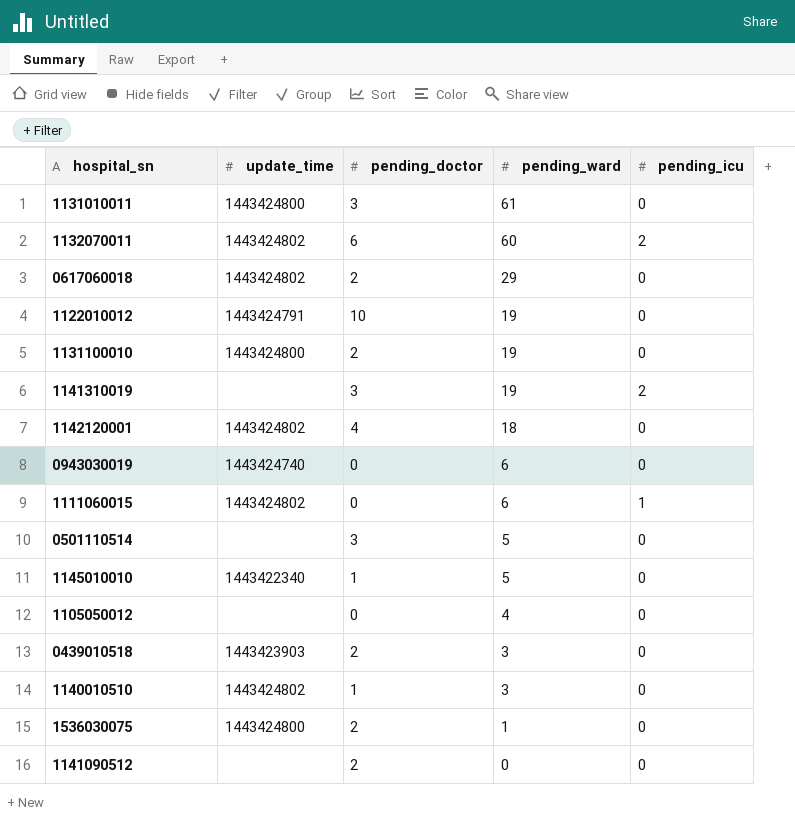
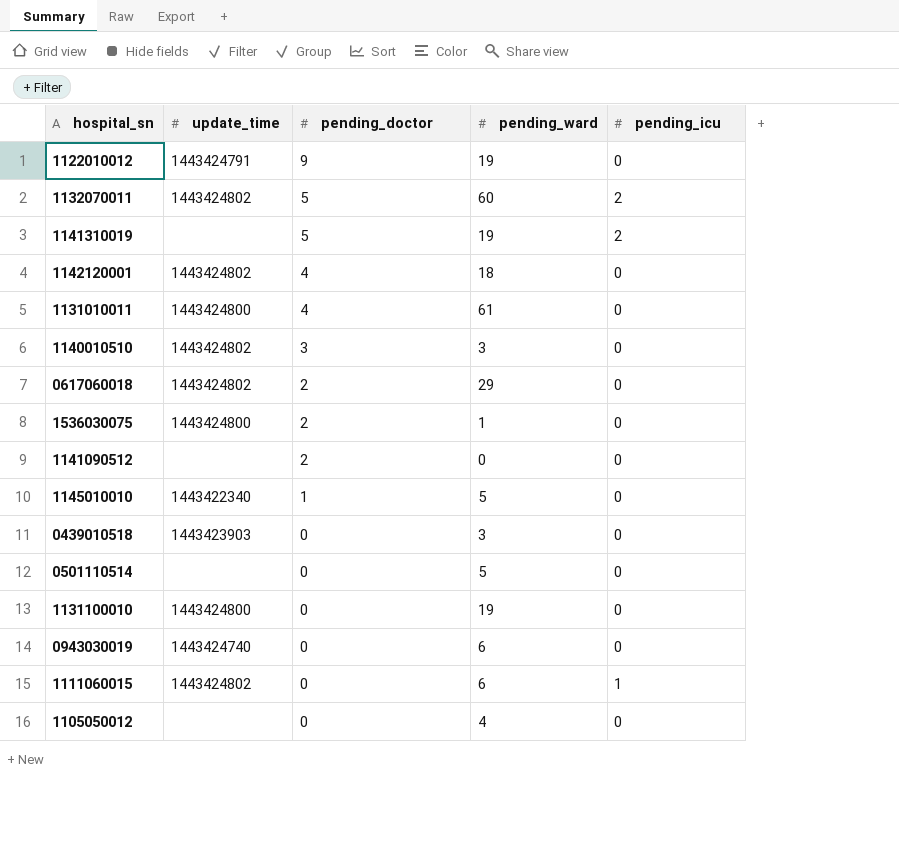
row order: pending_ward descending -> pending_doctor descending
1122010012 | pending_doctor: 10 -> 9
1132070011 | pending_doctor: 6 -> 5
1141310019 | pending_doctor: 3 -> 5
1131010011 | pending_doctor: 3 -> 4
1140010510 | pending_doctor: 1 -> 3
0439010518 | pending_doctor: 2 -> 0
0501110514 | pending_doctor: 3 -> 0
1131100010 | pending_doctor: 2 -> 0

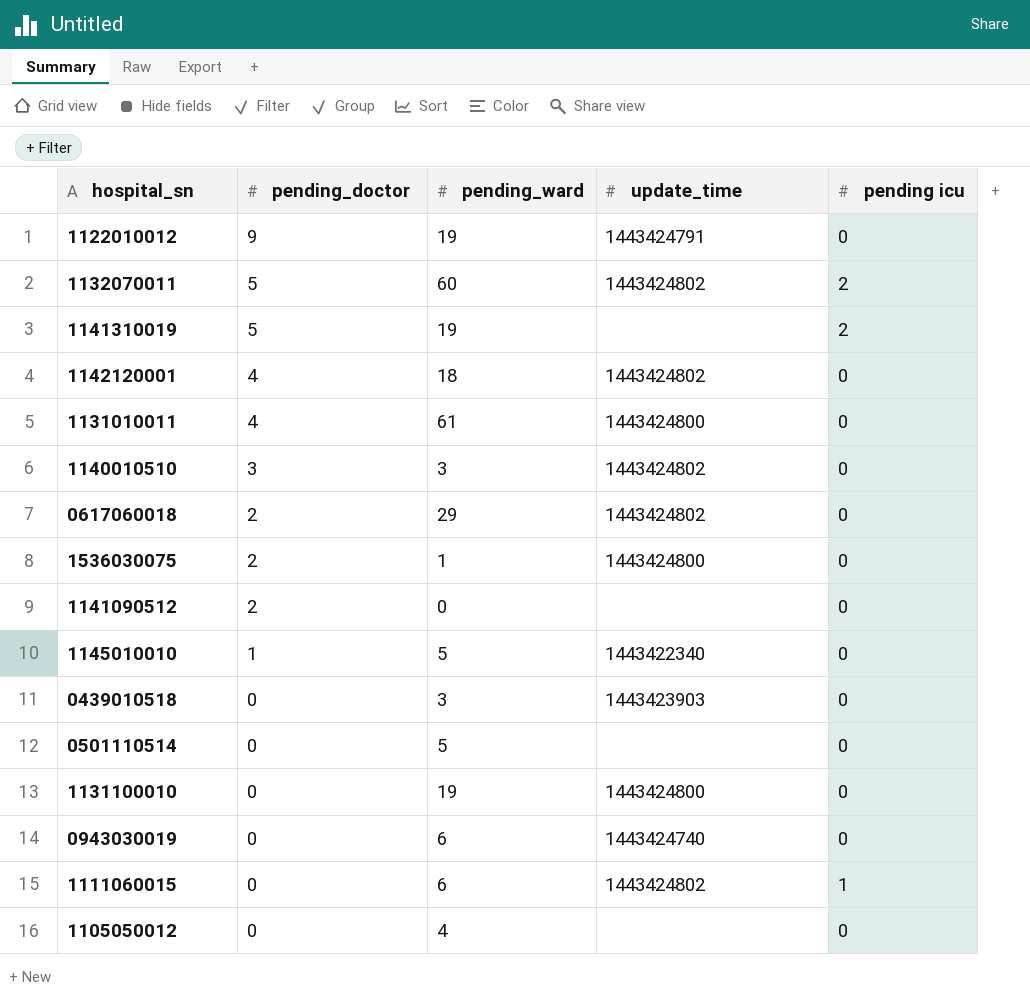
column update_time | position: 2 -> 4
column name: pending_icu -> pending icu

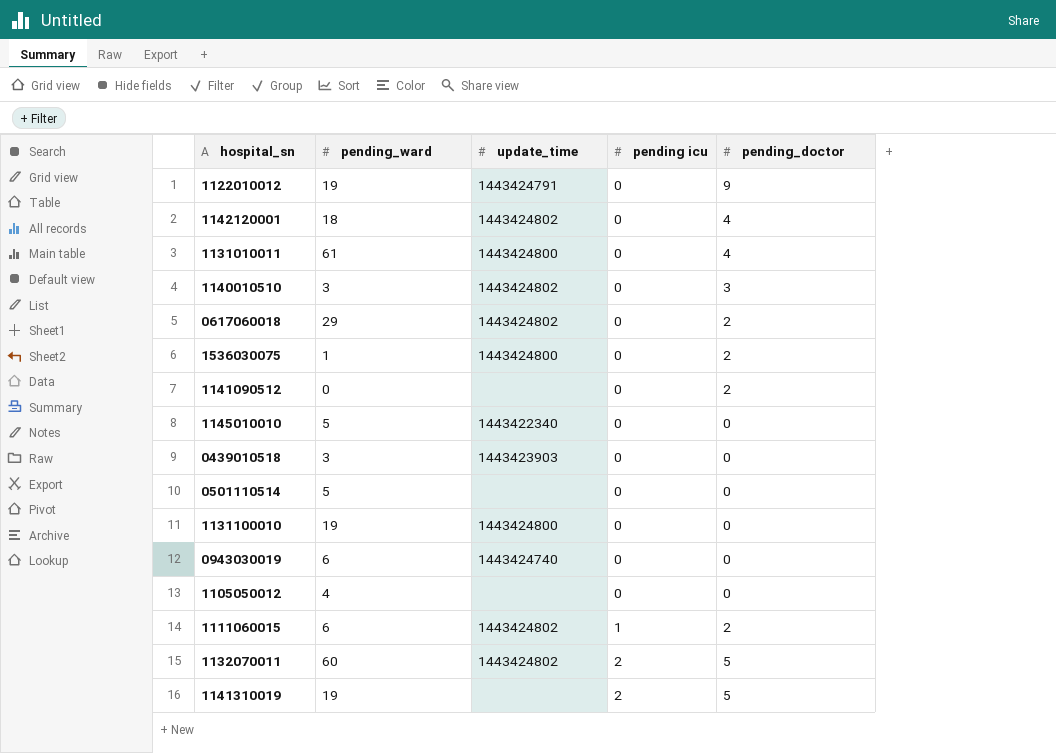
row order: pending_doctor descending -> pending icu ascending
column pending_doctor | position: 2 -> 5
1145010010 | pending_doctor: 1 -> 0
1111060015 | pending_doctor: 0 -> 2

